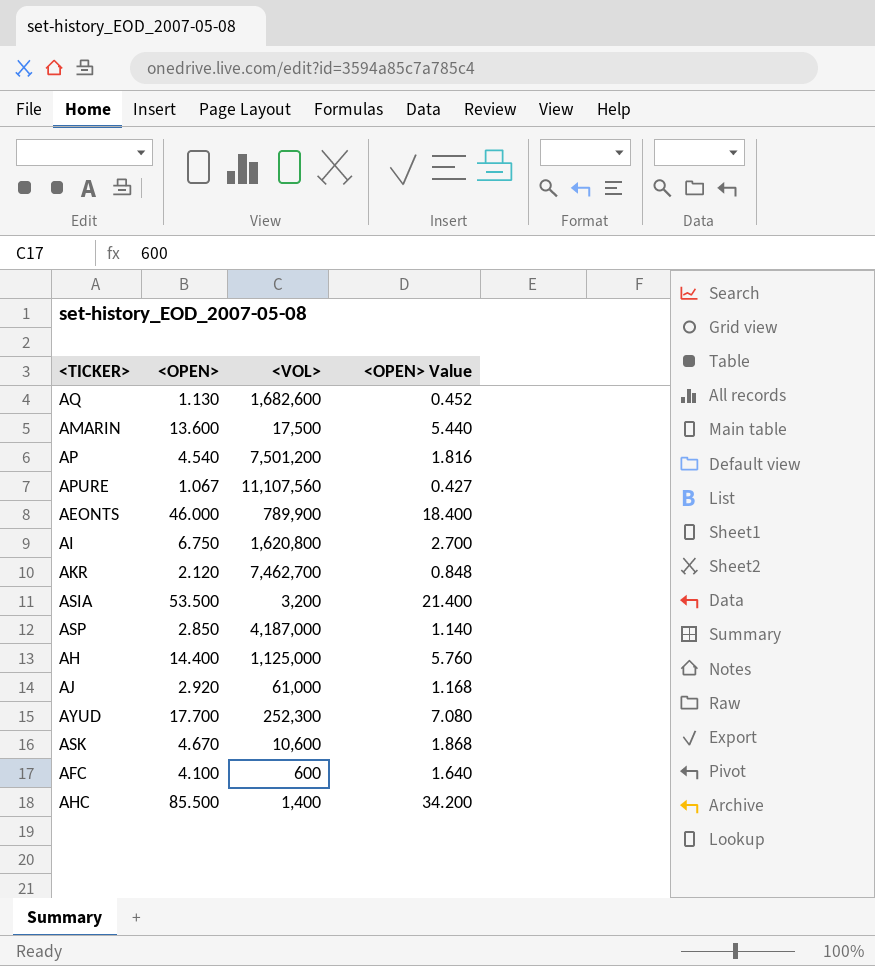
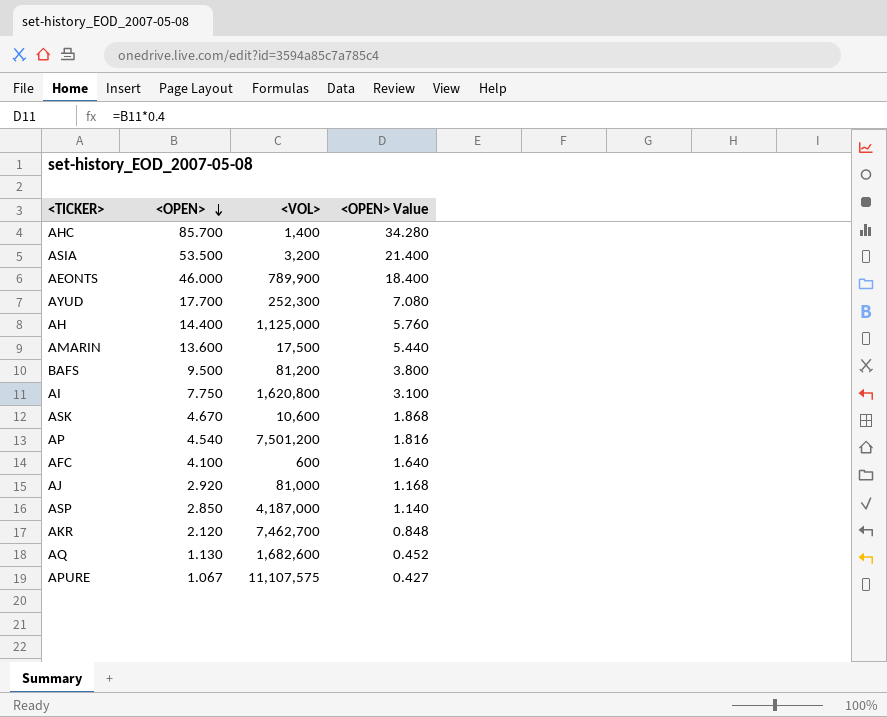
row order: none -> <OPEN> descending
AHC | <OPEN>: 85.500 -> 85.700
AHC | <OPEN> Value: 34.200 -> 34.280
row BAFS: none -> 9.500 | 81,200 | 3.800
AI | <OPEN>: 6.750 -> 7.750
AI | <OPEN> Value: 2.700 -> 3.100
AJ | <VOL>: 61,000 -> 81,000
APURE | <VOL>: 11,107,560 -> 11,107,575

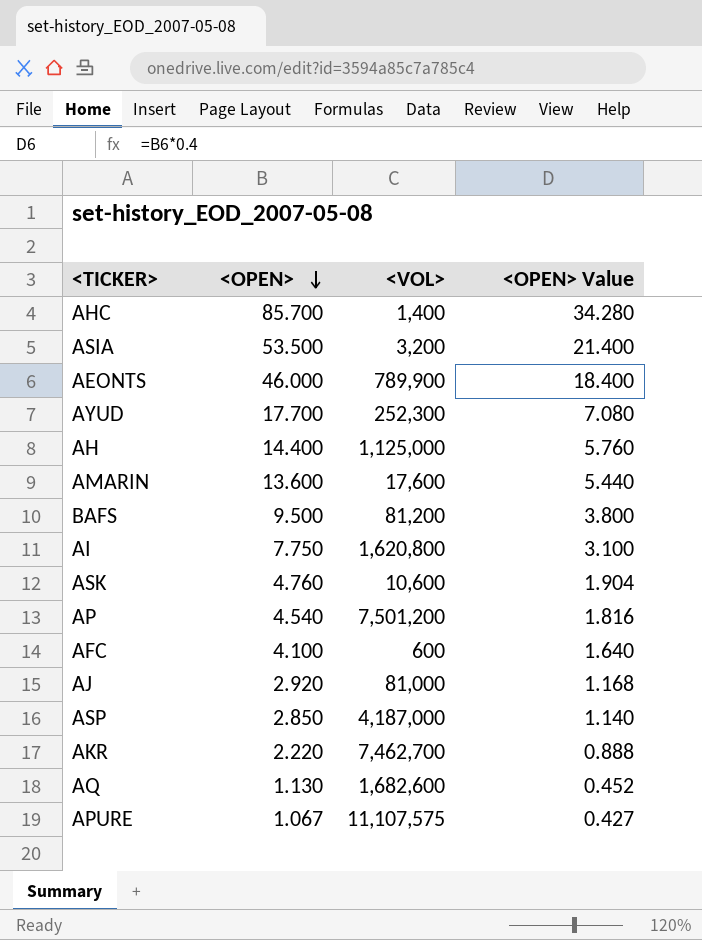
AMARIN | <VOL>: 17,500 -> 17,600
ASK | <OPEN>: 4.670 -> 4.760
ASK | <OPEN> Value: 1.868 -> 1.904
AKR | <OPEN>: 2.120 -> 2.220
AKR | <OPEN> Value: 0.848 -> 0.888

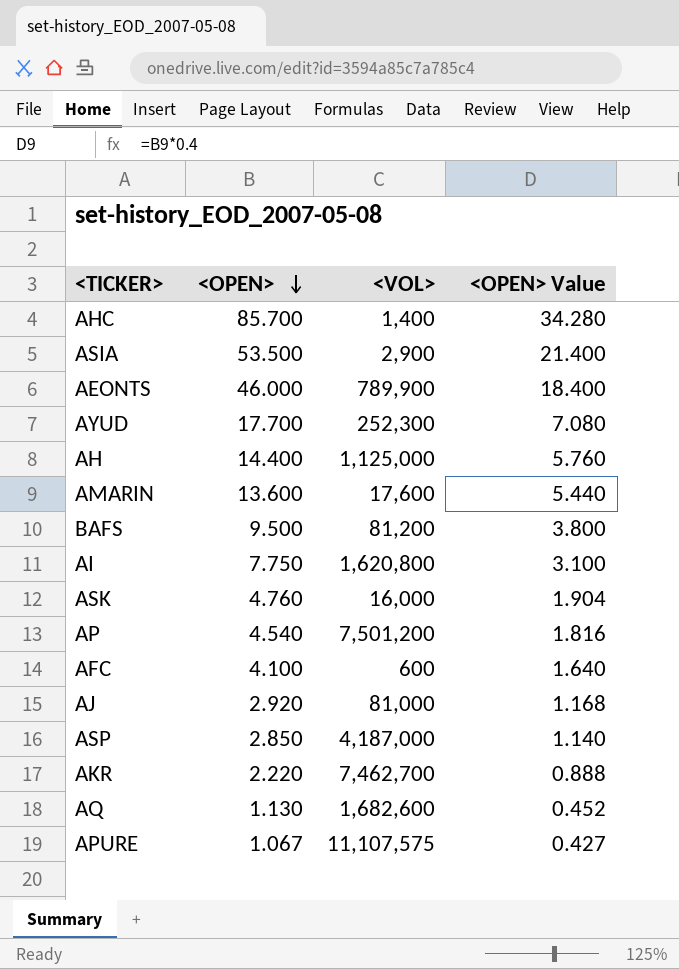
ASIA | <VOL>: 3,200 -> 2,900
ASK | <VOL>: 10,600 -> 16,000

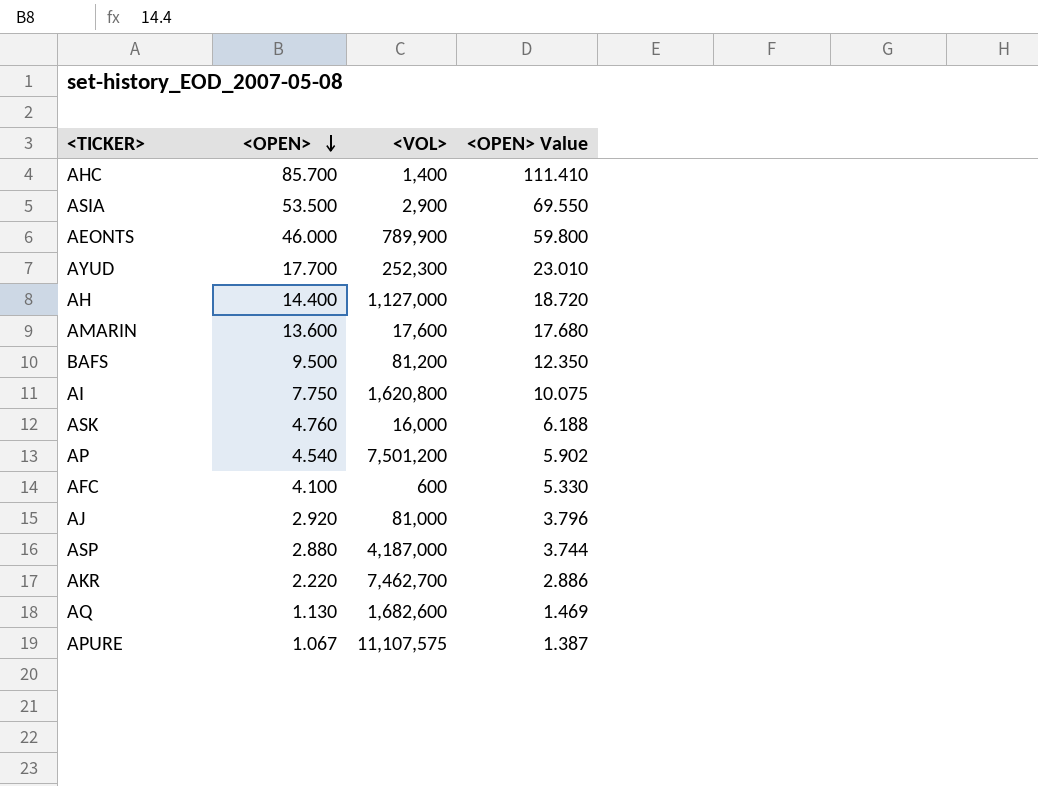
column <OPEN> Value | formula: [<OPEN>] * 0.4 -> [<OPEN>] * 1.3
AH | <VOL>: 1,125,000 -> 1,127,000
ASP | <OPEN>: 2.850 -> 2.880

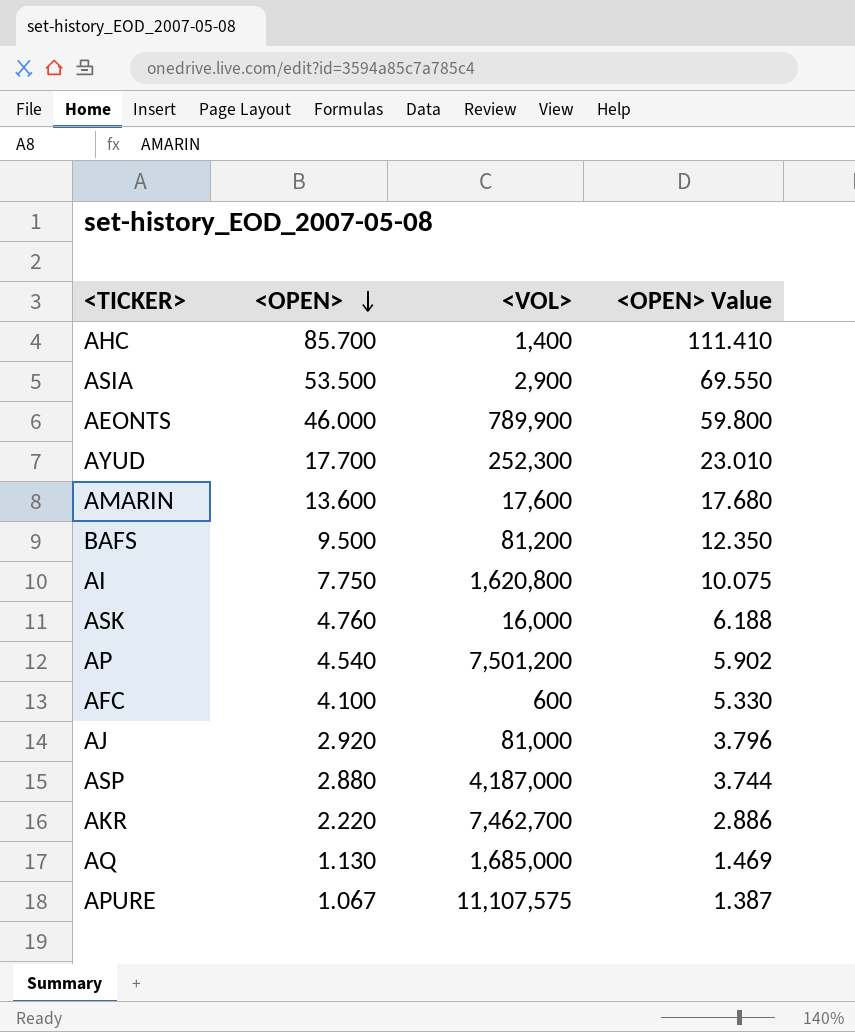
row AH: 14.400 | 1,127,000 | 18.720 -> none
AQ | <VOL>: 1,682,600 -> 1,685,000

